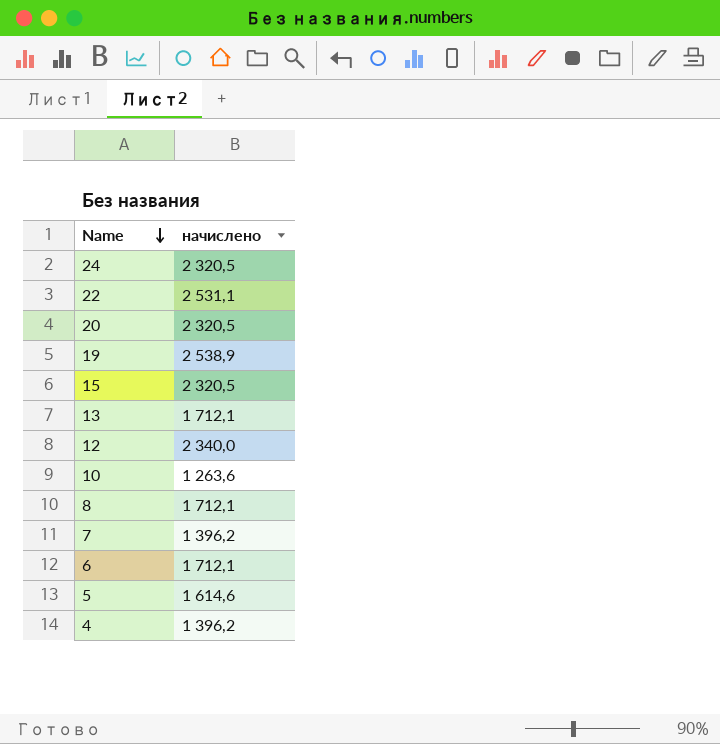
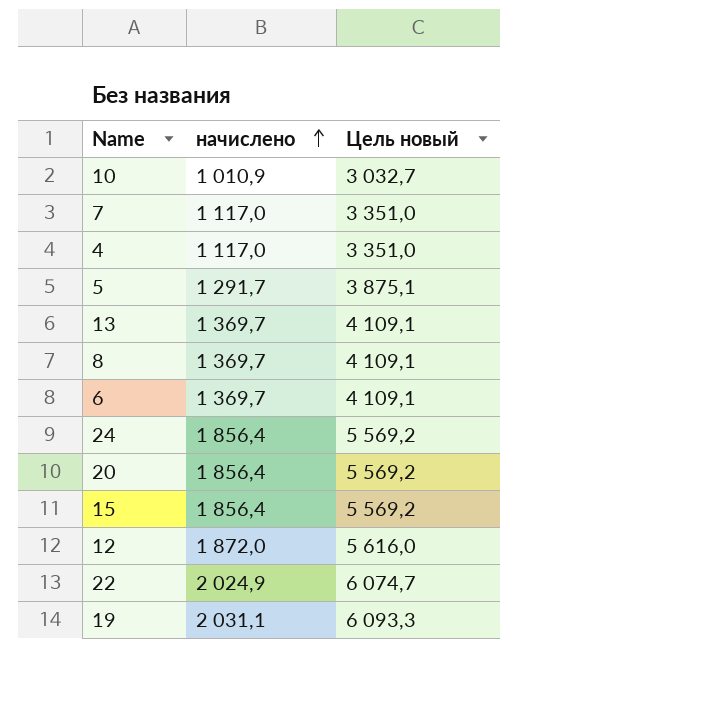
row order: Name descending -> начислено ascending
column Цель новый | formula: none -> [начислено] * 3
10 | начислено: 1 263,6 -> 1 010,9
7 | начислено: 1 396,2 -> 1 117,0
4 | начислено: 1 396,2 -> 1 117,0
5 | начислено: 1 614,6 -> 1 291,7
13 | начислено: 1 712,1 -> 1 369,7
8 | начислено: 1 712,1 -> 1 369,7
6 | начислено: 1 712,1 -> 1 369,7
24 | начислено: 2 320,5 -> 1 856,4
20 | начислено: 2 320,5 -> 1 856,4
15 | начислено: 2 320,5 -> 1 856,4
12 | начислено: 2 340,0 -> 1 872,0
22 | начислено: 2 531,1 -> 2 024,9
19 | начислено: 2 538,9 -> 2 031,1

